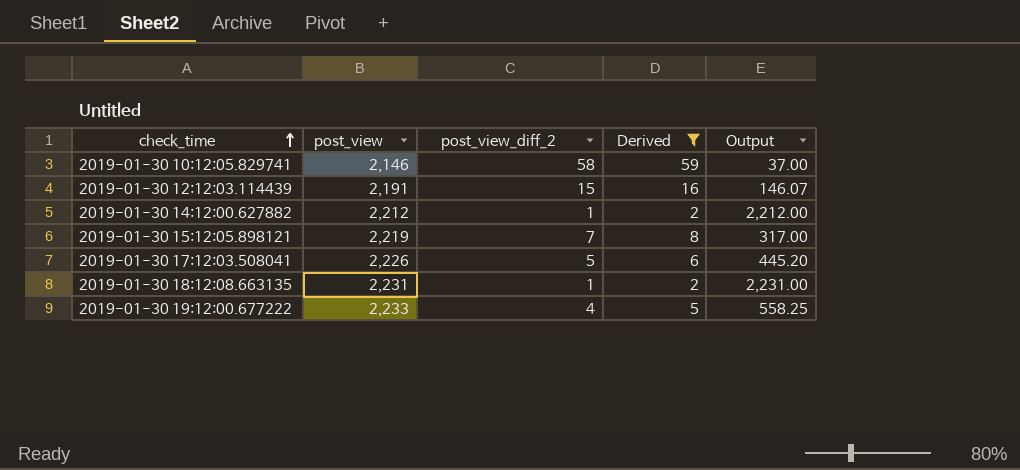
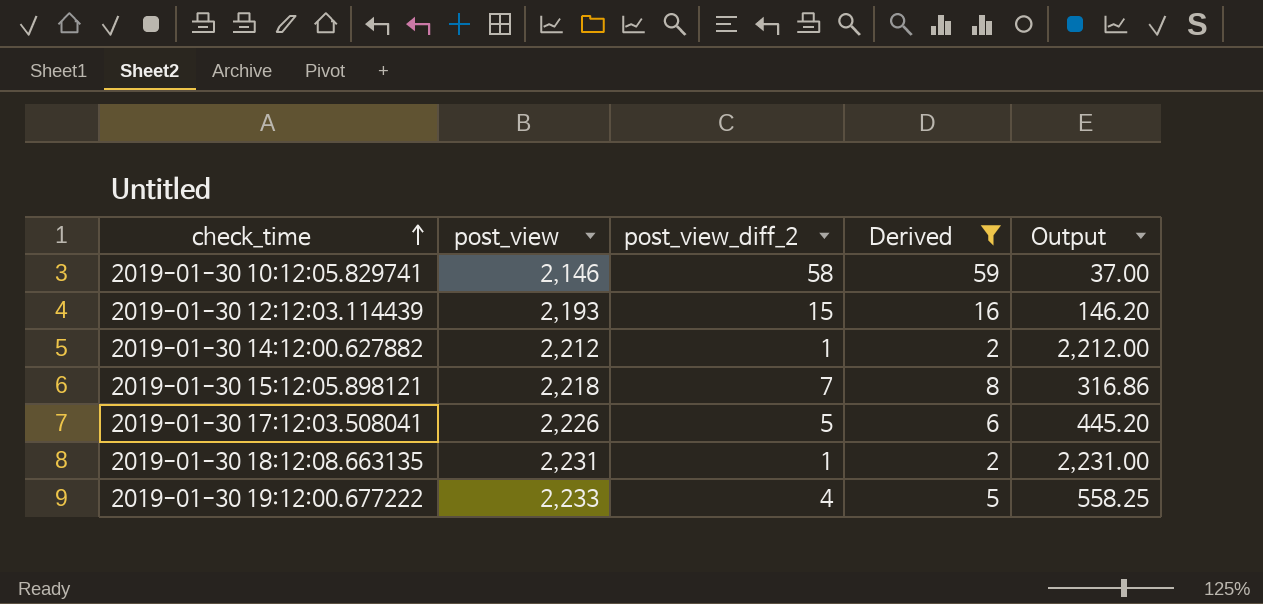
2019-01-30 12:12:03.114439 | post_view: 2,191 -> 2,193
2019-01-30 12:12:03.114439 | Output: 146.07 -> 146.20
2019-01-30 15:12:05.898121 | post_view: 2,219 -> 2,218
2019-01-30 15:12:05.898121 | Output: 317.00 -> 316.86

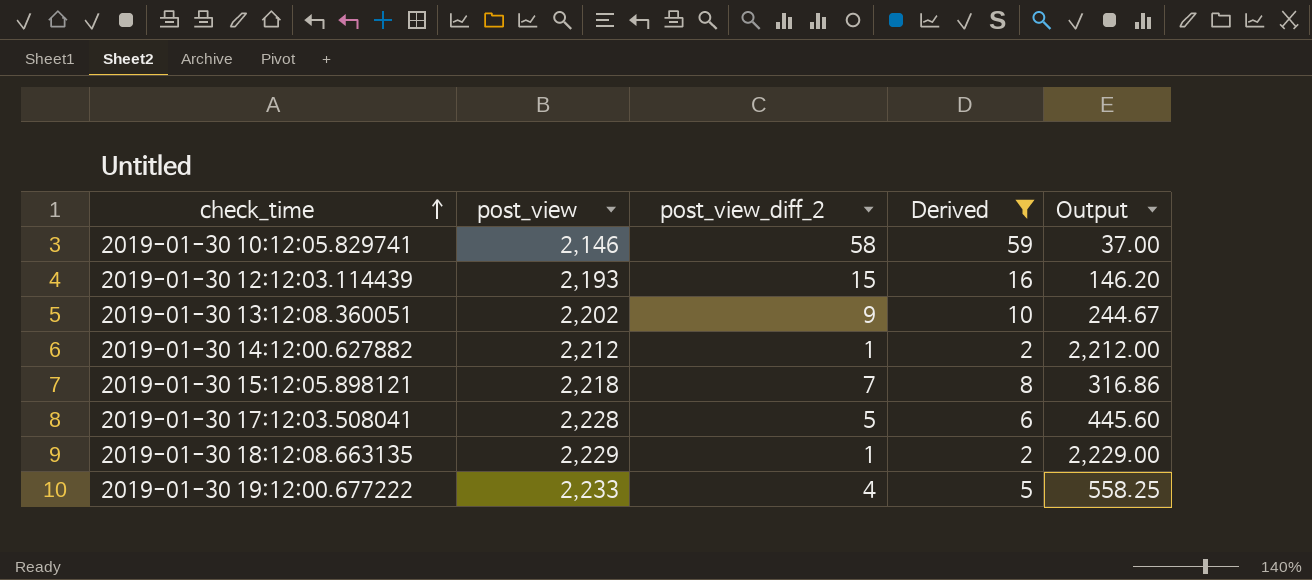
row 2019-01-30 13:12:08.360051: none -> 2,202 | 9 | 10 | 244.67
2019-01-30 17:12:03.508041 | post_view: 2,226 -> 2,228
2019-01-30 17:12:03.508041 | Output: 445.20 -> 445.60
2019-01-30 18:12:08.663135 | post_view: 2,231 -> 2,229
2019-01-30 18:12:08.663135 | Output: 2,231.00 -> 2,229.00

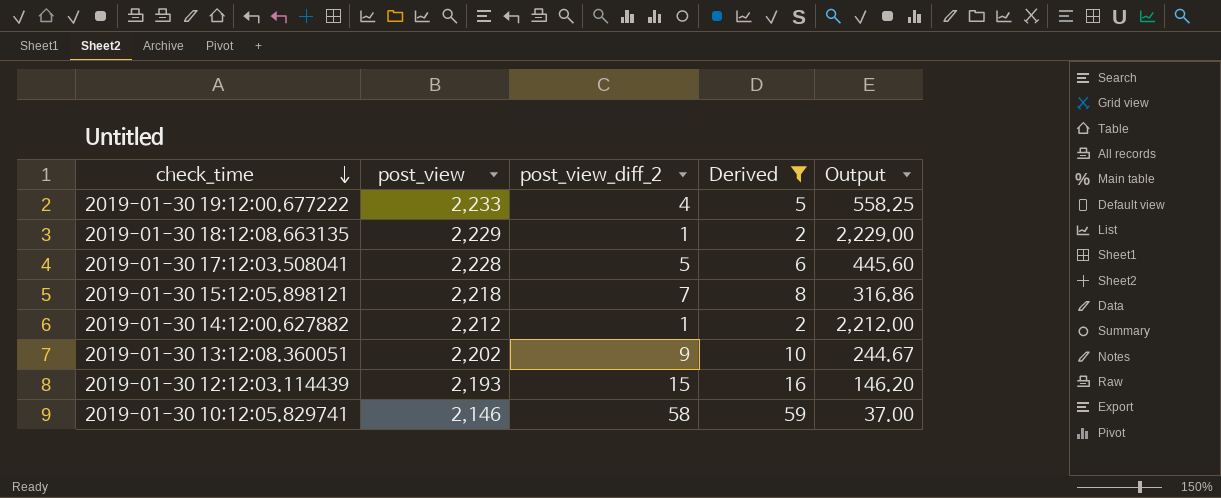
row order: check_time ascending -> check_time descending

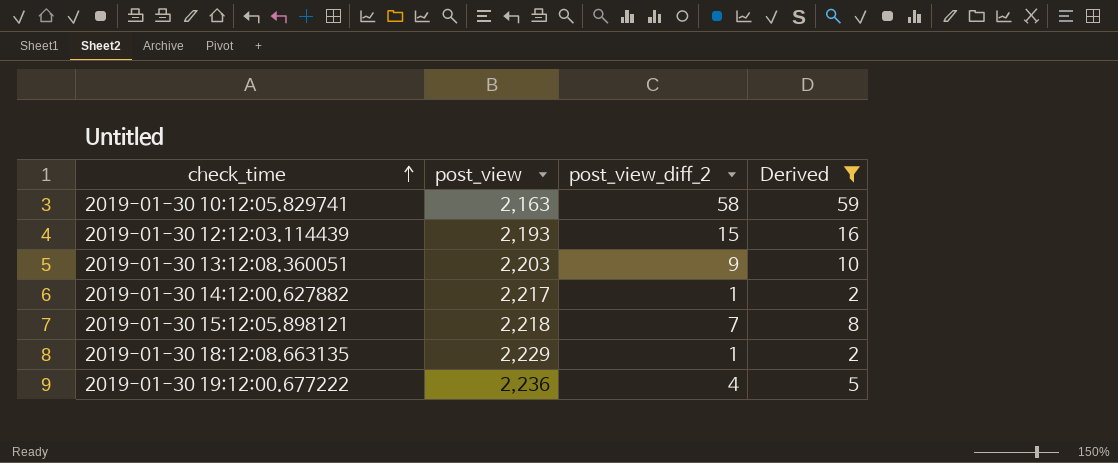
row order: check_time descending -> check_time ascending
column Output | formula: [post_view] / [post_view_diff_2] -> none
row 2019-01-30 17:12:03.508041: 2,228 | 5 | 6 | 445.60 -> none
2019-01-30 10:12:05.829741 | post_view: 2,146 -> 2,163
2019-01-30 13:12:08.360051 | post_view: 2,202 -> 2,203
2019-01-30 14:12:00.627882 | post_view: 2,212 -> 2,217
2019-01-30 19:12:00.677222 | post_view: 2,233 -> 2,236

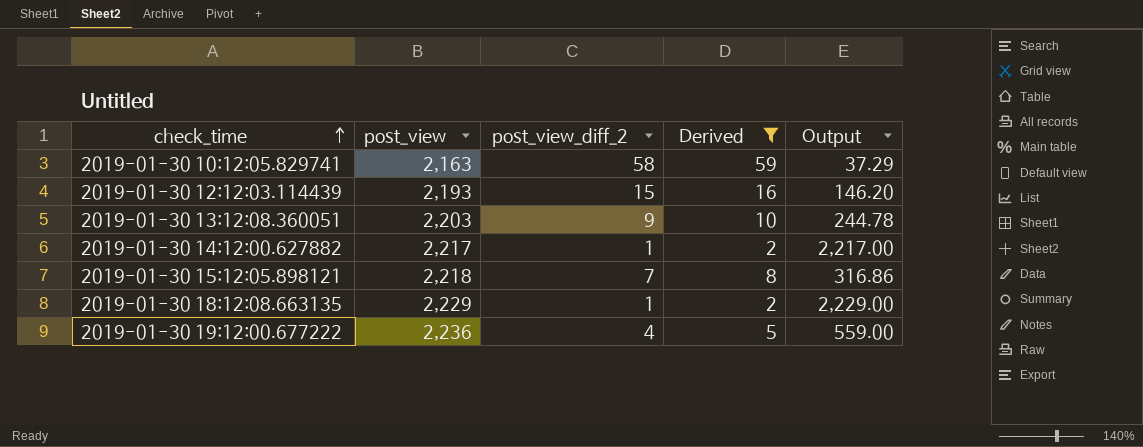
column Output | formula: none -> [post_view] / [post_view_diff_2]

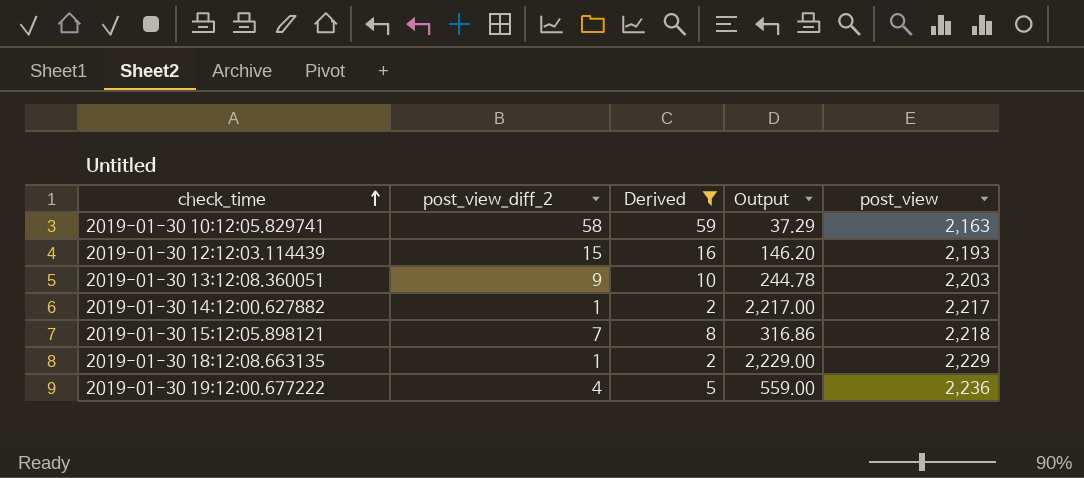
column post_view | position: 2 -> 5

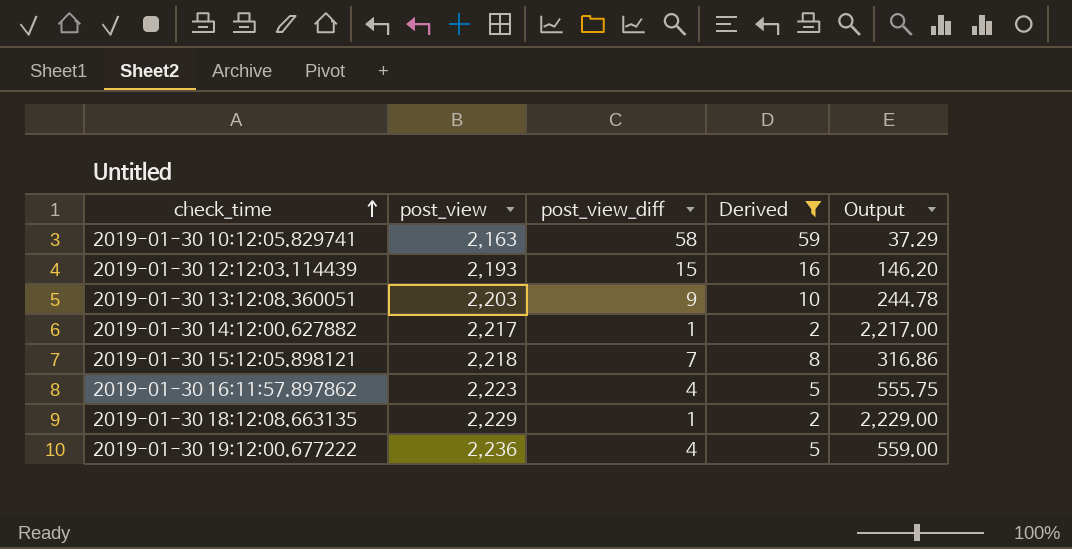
column post_view | position: 5 -> 2
column name: post_view_diff_2 -> post_view_diff
row 2019-01-30 16:11:57.897862: none -> 2,223 | 4 | 5 | 555.75

